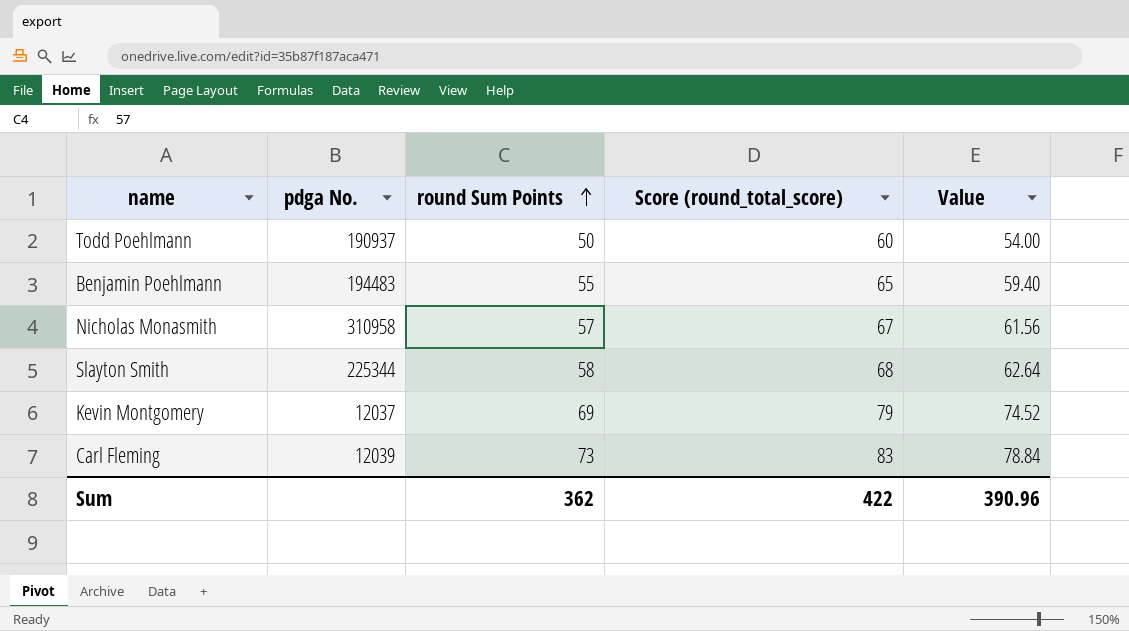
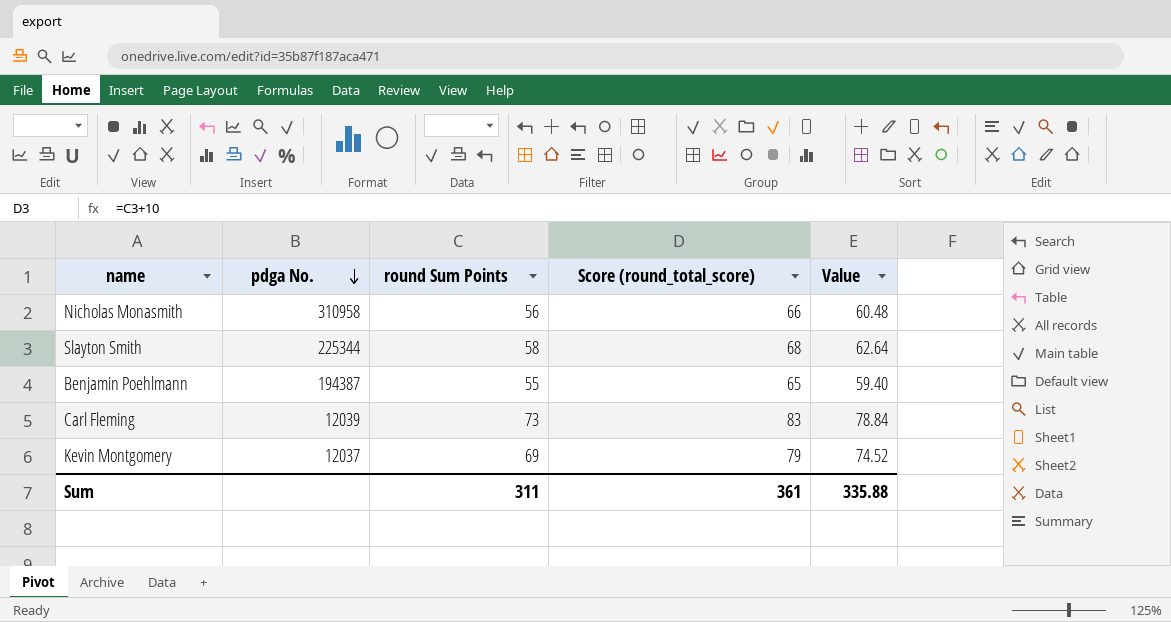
row order: round Sum Points ascending -> pdga No. descending
row Todd Poehlmann: 190937 | 50 | 60 | 54.00 -> none
Nicholas Monasmith | round Sum Points: 57 -> 56
Nicholas Monasmith | Score (round_total_score): 67 -> 66
Nicholas Monasmith | Value: 61.56 -> 60.48
Benjamin Poehlmann | pdga No.: 194483 -> 194387
Sum | round Sum Points: 362 -> 311
Sum | Score (round_total_score): 422 -> 361
Sum | Value: 390.96 -> 335.88

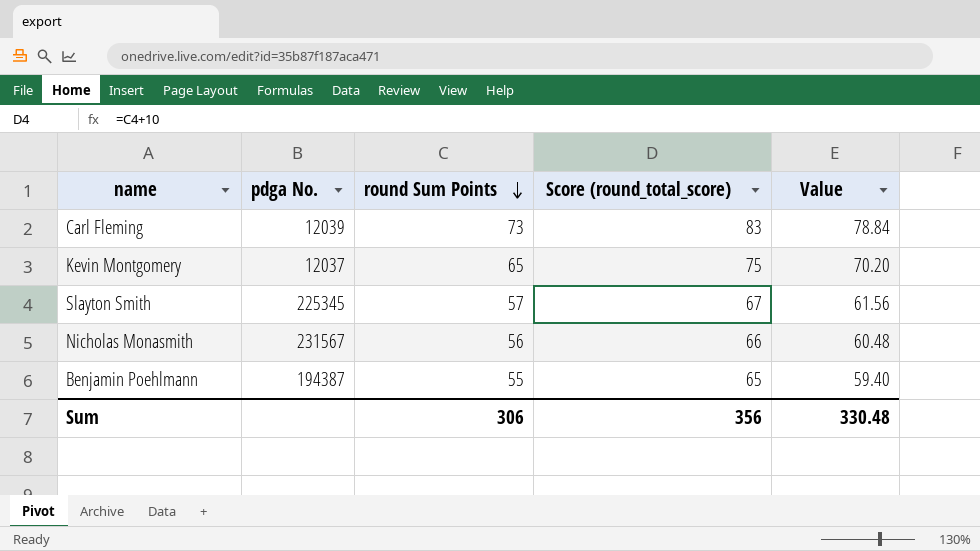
row order: pdga No. descending -> round Sum Points descending
Kevin Montgomery | round Sum Points: 69 -> 65
Kevin Montgomery | Score (round_total_score): 79 -> 75
Kevin Montgomery | Value: 74.52 -> 70.20
Slayton Smith | pdga No.: 225344 -> 225345
Slayton Smith | round Sum Points: 58 -> 57
Slayton Smith | Score (round_total_score): 68 -> 67
Slayton Smith | Value: 62.64 -> 61.56
Nicholas Monasmith | pdga No.: 310958 -> 231567
Sum | round Sum Points: 311 -> 306
Sum | Score (round_total_score): 361 -> 356
Sum | Value: 335.88 -> 330.48

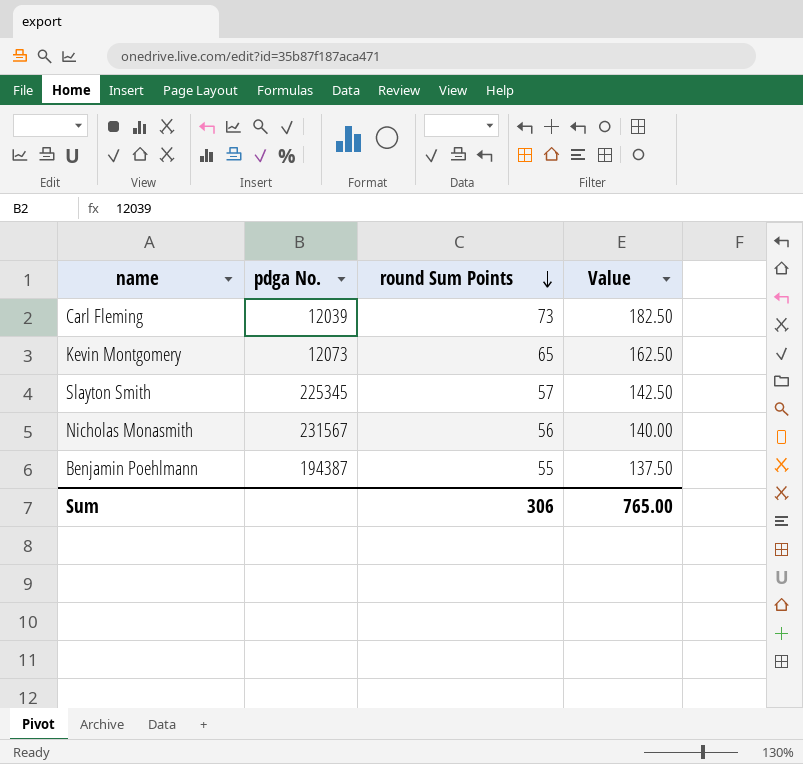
column Score (round_total_score) | formula: [round Sum Points] + 10 -> none
column Value | formula: [round Sum Points] * 1.08 -> [round Sum Points] * 2.5
Kevin Montgomery | pdga No.: 12037 -> 12073
Sum | Value: 330.48 -> 765.00

